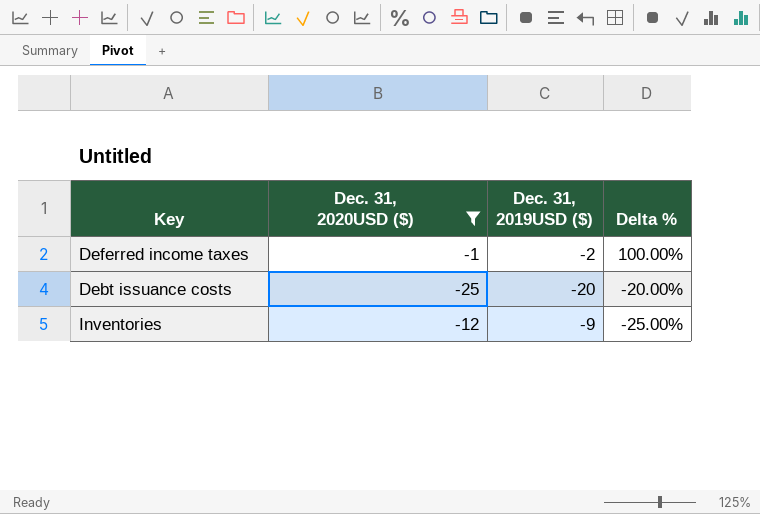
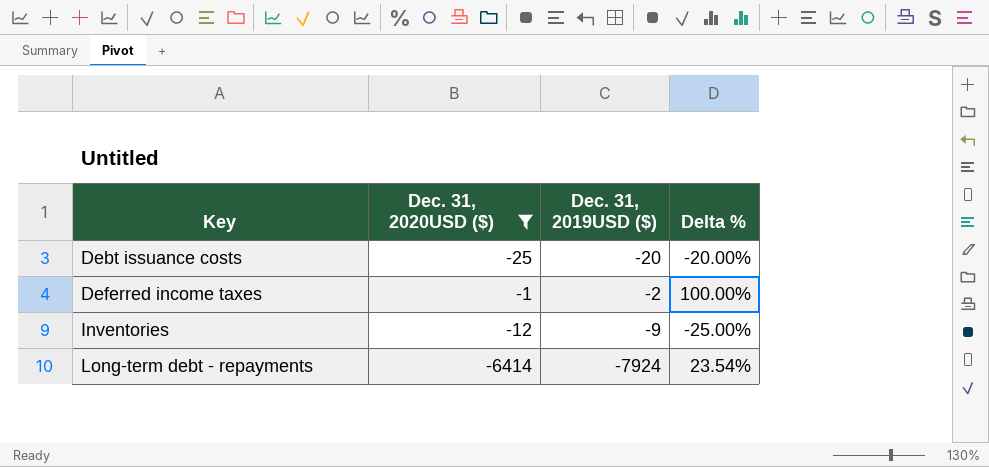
row order: Delta % descending -> Key ascending
row Long-term debt - repayments: none -> -6414 | -7924 | 23.54%

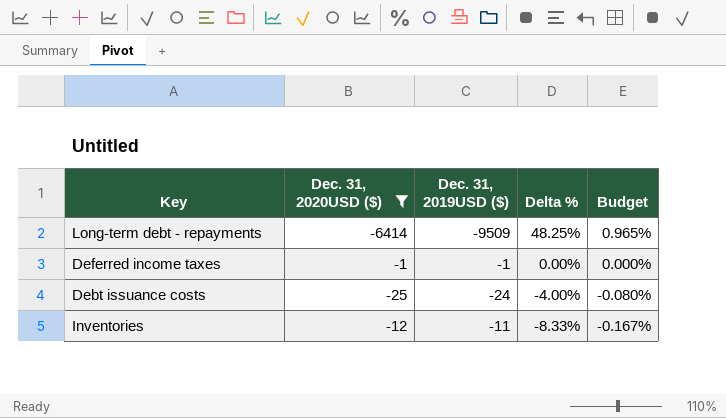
row order: Key ascending -> Delta % descending
column Budget | formula: none -> [Delta %] * 0.02
Long-term debt - repayments | Dec. 31, 2019USD ($): -7924 -> -9509
Long-term debt - repayments | Delta %: 23.54% -> 48.25%
Deferred income taxes | Dec. 31, 2019USD ($): -2 -> -1
Deferred income taxes | Delta %: 100.00% -> 0.00%
Debt issuance costs | Dec. 31, 2019USD ($): -20 -> -24
Debt issuance costs | Delta %: -20.00% -> -4.00%
Inventories | Dec. 31, 2019USD ($): -9 -> -11
Inventories | Delta %: -25.00% -> -8.33%

